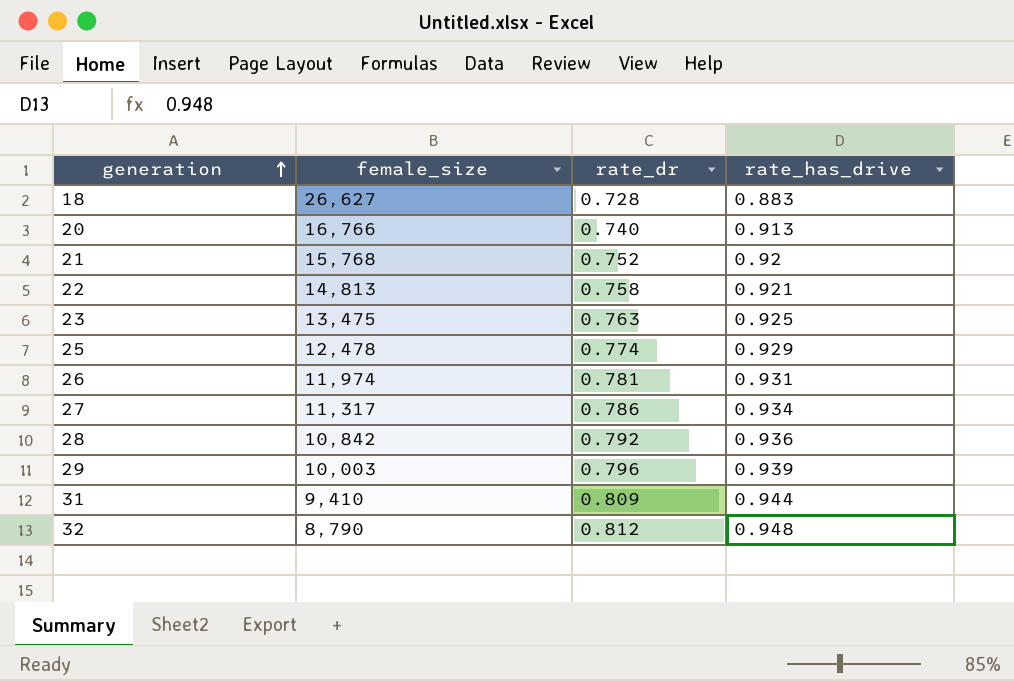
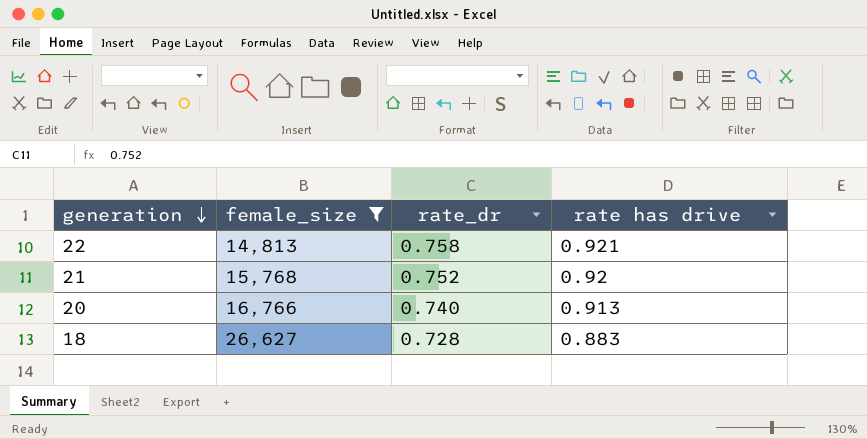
filter: none -> female_size >= 14,813
row order: generation ascending -> generation descending
column name: rate_has_drive -> rate has drive

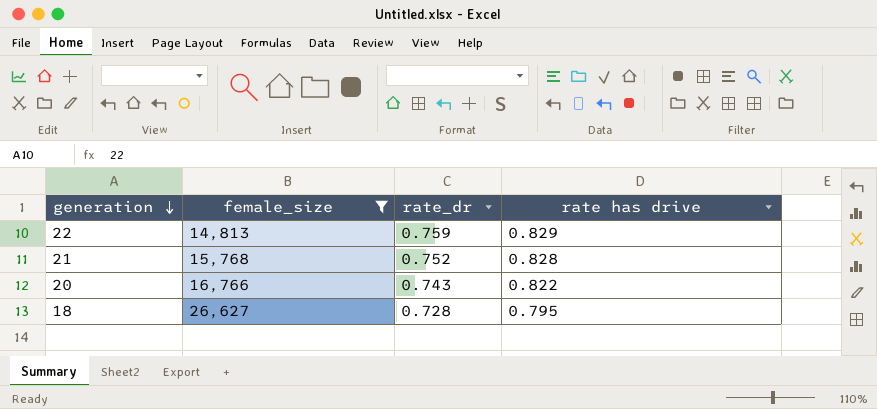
22 | rate_dr: 0.758 -> 0.759
22 | rate has drive: 0.921 -> 0.829
21 | rate has drive: 0.92 -> 0.828
20 | rate_dr: 0.740 -> 0.743
20 | rate has drive: 0.913 -> 0.822
18 | rate has drive: 0.883 -> 0.795

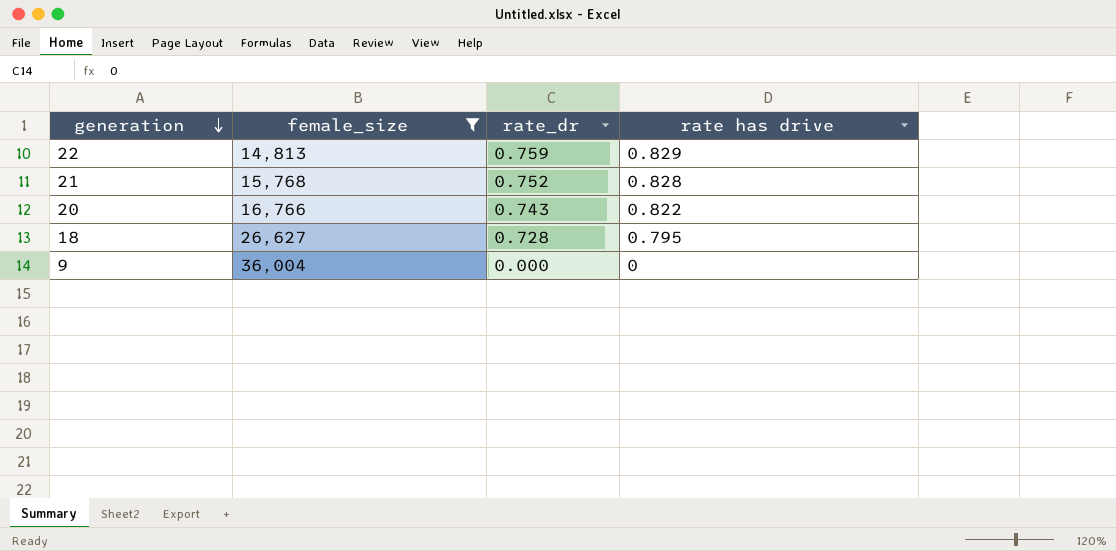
row 9: none -> 36,004 | 0.000 | 0

